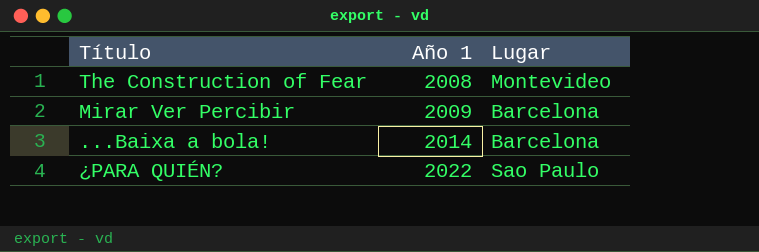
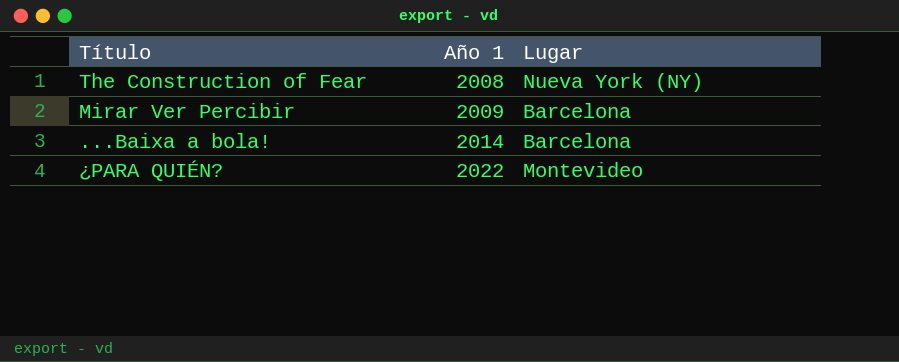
The Construction of Fear | Lugar: Montevideo -> Nueva York (NY)
¿PARA QUIÉN? | Lugar: Sao Paulo -> Montevideo

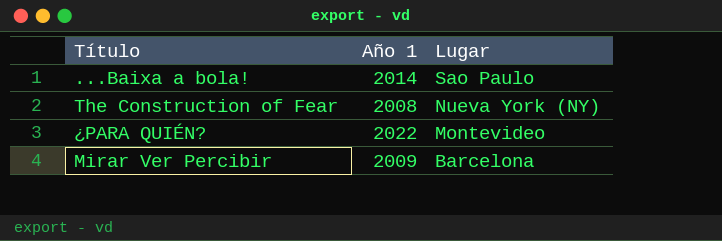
row order: Año 1 ascending -> Lugar descending
...Baixa a bola! | Lugar: Barcelona -> Sao Paulo

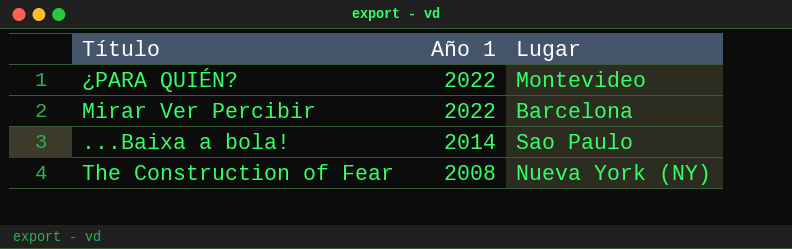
row order: Lugar descending -> Año 1 descending
Mirar Ver Percibir | Año 1: 2009 -> 2022

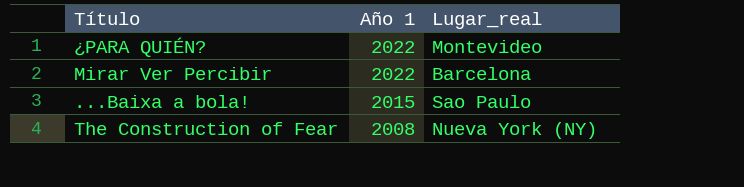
column name: Lugar -> Lugar_real
...Baixa a bola! | Año 1: 2014 -> 2015

